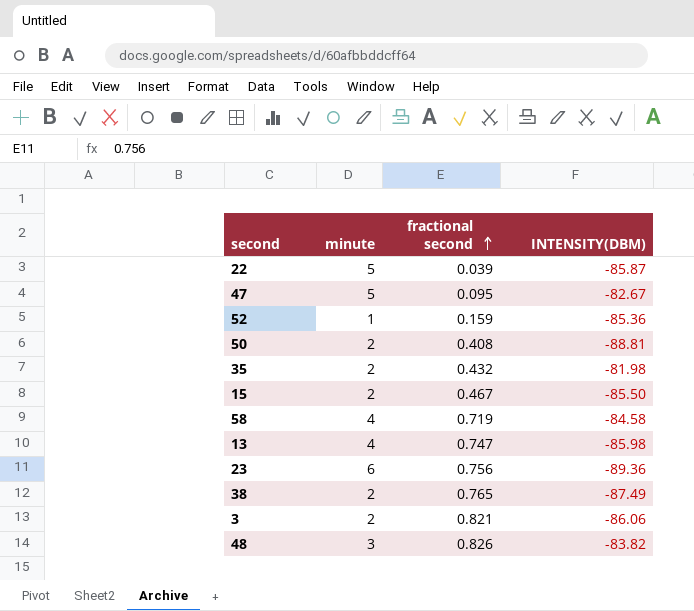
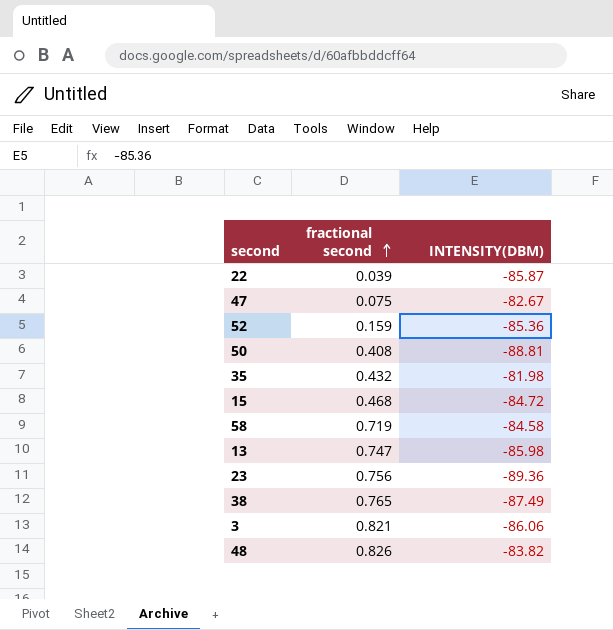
column minute | position: 2 -> none
47 | fractional second: 0.095 -> 0.075
15 | fractional second: 0.467 -> 0.468
15 | INTENSITY(DBM): -85.50 -> -84.72

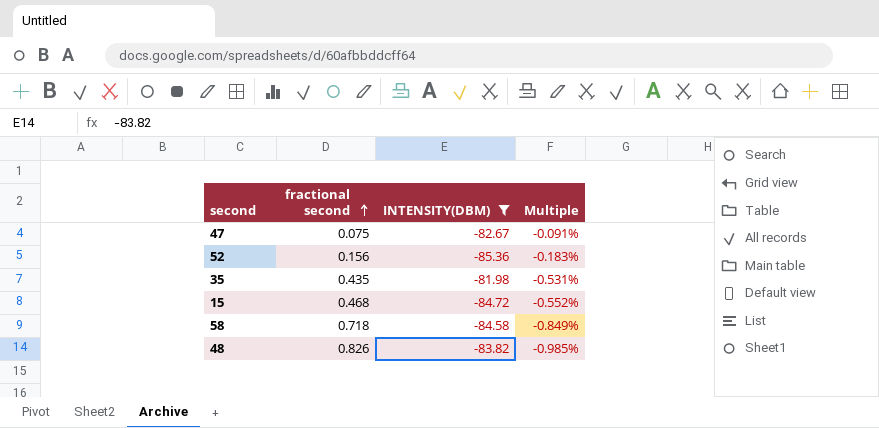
filter: none -> INTENSITY(DBM) >= -85.36
column Multiple | formula: none -> [fractional second] / [INTENSITY(DBM)]
52 | fractional second: 0.159 -> 0.156
35 | fractional second: 0.432 -> 0.435
58 | fractional second: 0.719 -> 0.718

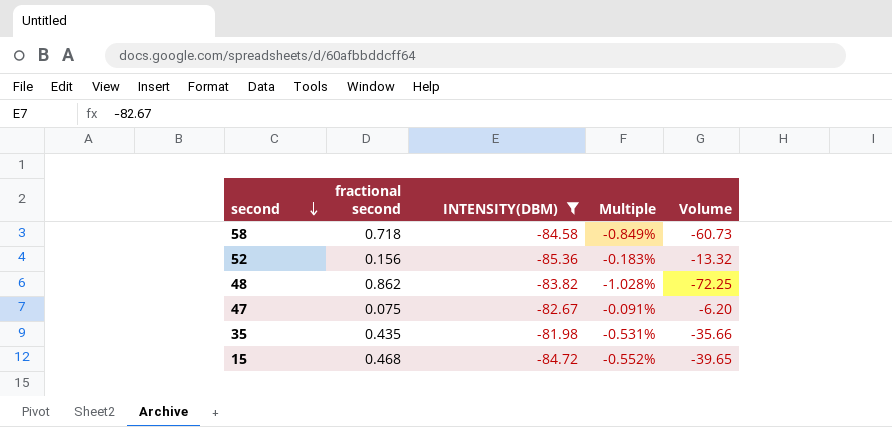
row order: fractional second ascending -> second descending
column Volume | formula: none -> [fractional second] * [INTENSITY(DBM)]
48 | fractional second: 0.826 -> 0.862
48 | Multiple: -0.985% -> -1.028%

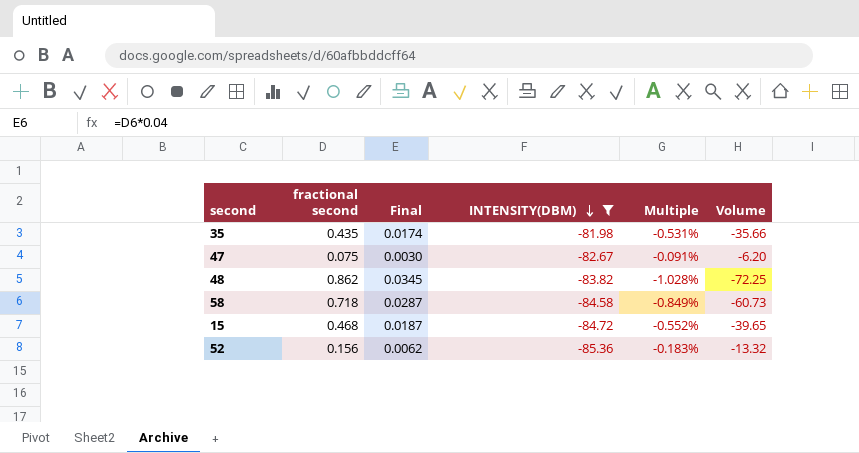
row order: second descending -> INTENSITY(DBM) descending
column Final | formula: none -> [fractional second] * 0.04

